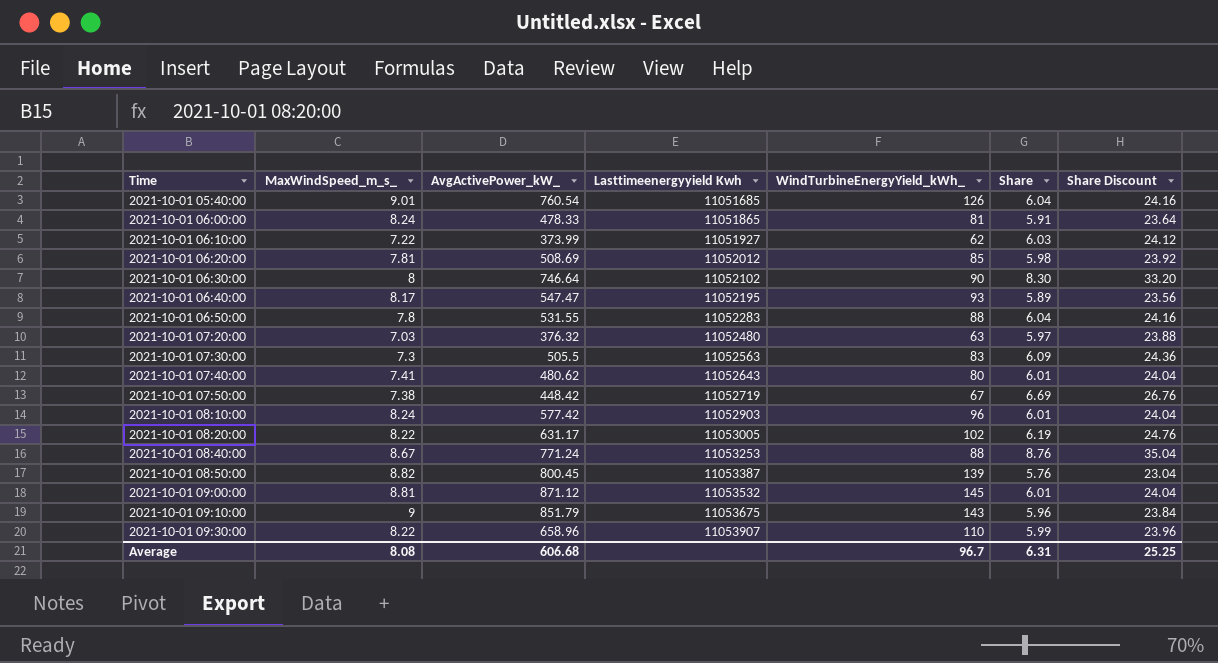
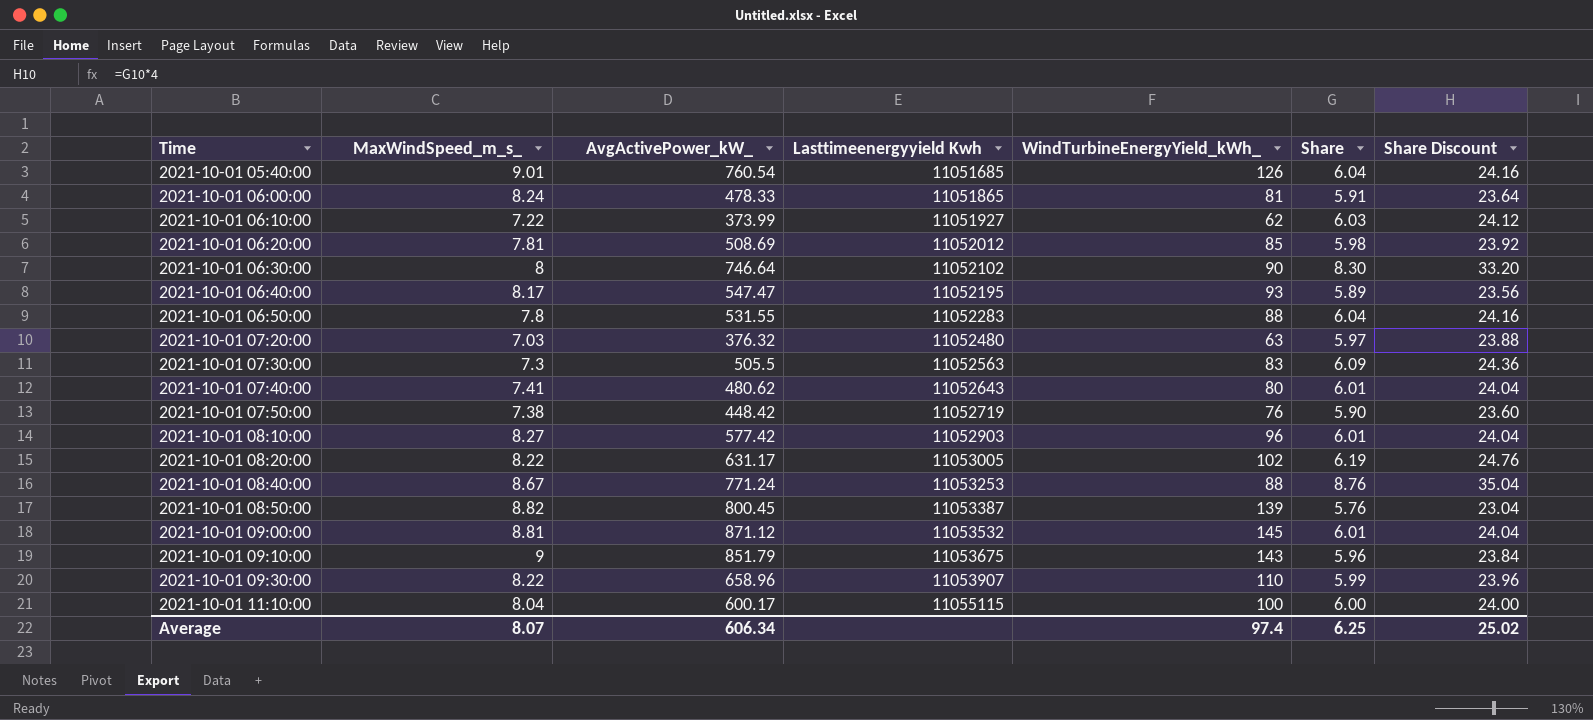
2021-10-01 07:50:00 | WindTurbineEnergyYield_kWh_: 67 -> 76
2021-10-01 07:50:00 | Share: 6.69 -> 5.90
2021-10-01 07:50:00 | Share Discount: 26.76 -> 23.60
2021-10-01 08:10:00 | MaxWindSpeed_m_s_: 8.24 -> 8.27
row 2021-10-01 11:10:00: none -> 8.04 | 600.17 | 11055115 | 100 | 6.00 | 24.00
Average | MaxWindSpeed_m_s_: 8.08 -> 8.07
Average | AvgActivePower_kW_: 606.68 -> 606.34
Average | WindTurbineEnergyYield_kWh_: 96.7 -> 97.4
Average | Share: 6.31 -> 6.25
Average | Share Discount: 25.25 -> 25.02

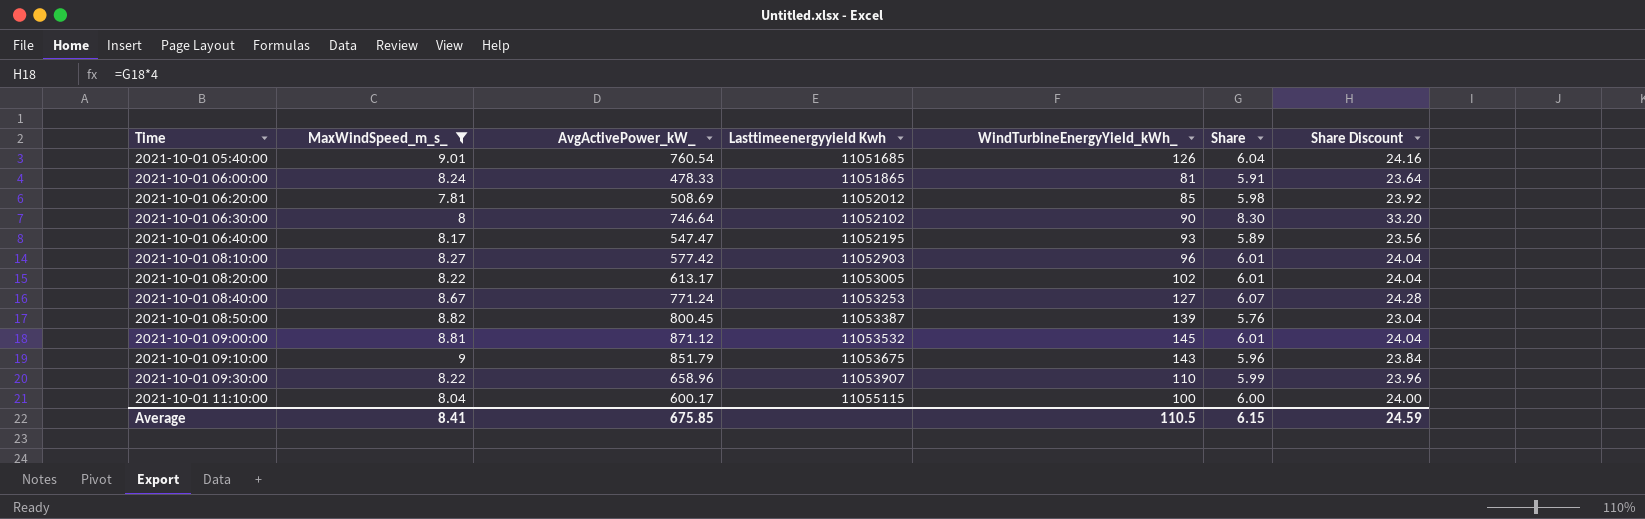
filter: none -> MaxWindSpeed_m_s_ >= 7.81
2021-10-01 08:20:00 | AvgActivePower_kW_: 631.17 -> 613.17
2021-10-01 08:20:00 | Share: 6.19 -> 6.01
2021-10-01 08:20:00 | Share Discount: 24.76 -> 24.04
2021-10-01 08:40:00 | WindTurbineEnergyYield_kWh_: 88 -> 127
2021-10-01 08:40:00 | Share: 8.76 -> 6.07
2021-10-01 08:40:00 | Share Discount: 35.04 -> 24.28
Average | MaxWindSpeed_m_s_: 8.07 -> 8.41
Average | AvgActivePower_kW_: 606.34 -> 675.85
Average | WindTurbineEnergyYield_kWh_: 97.4 -> 110.5
Average | Share: 6.25 -> 6.15
Average | Share Discount: 25.02 -> 24.59

